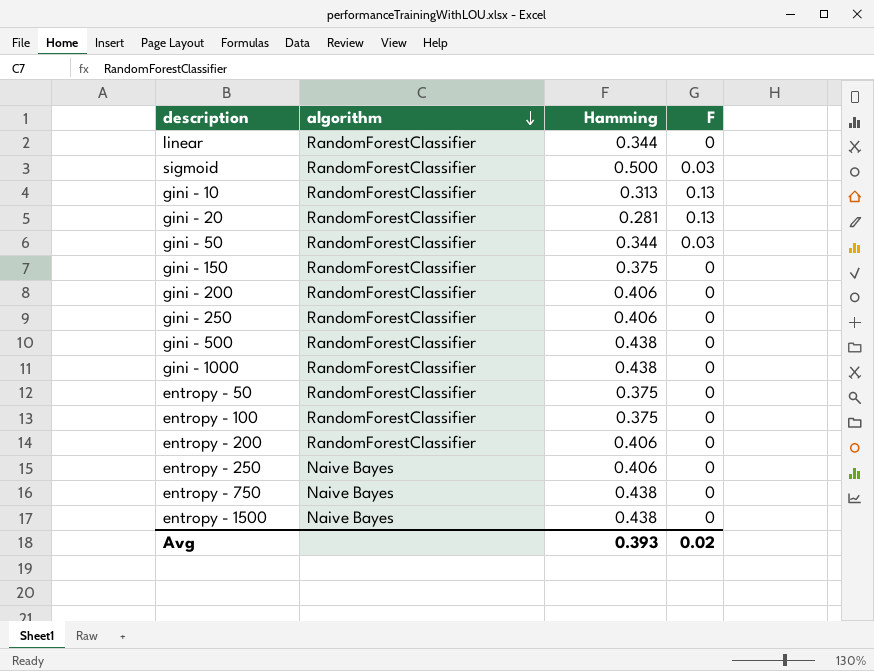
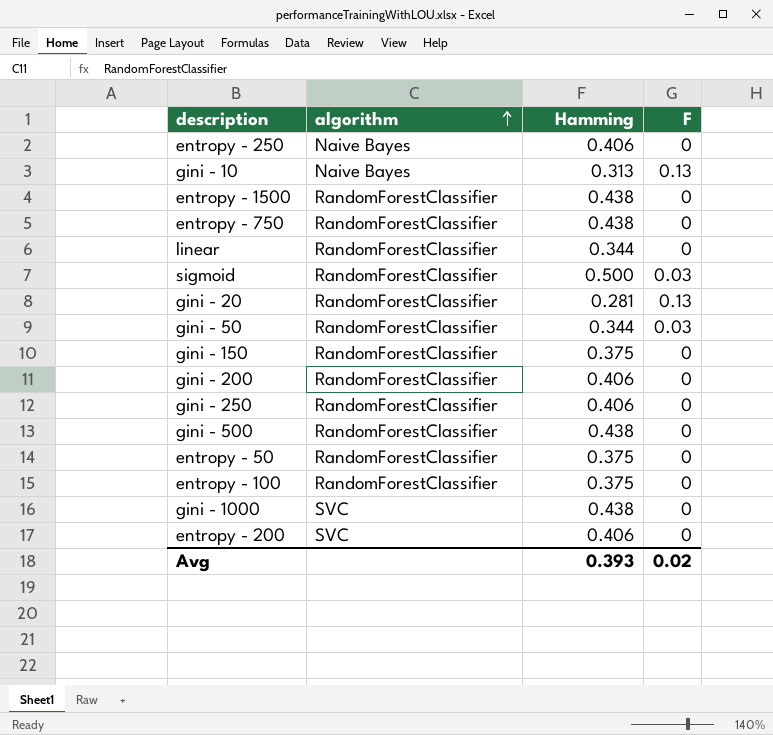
row order: algorithm descending -> algorithm ascending
gini - 10 | algorithm: RandomForestClassifier -> Naive Bayes
entropy - 1500 | algorithm: Naive Bayes -> RandomForestClassifier
entropy - 750 | algorithm: Naive Bayes -> RandomForestClassifier
gini - 1000 | algorithm: RandomForestClassifier -> SVC
entropy - 200 | algorithm: RandomForestClassifier -> SVC

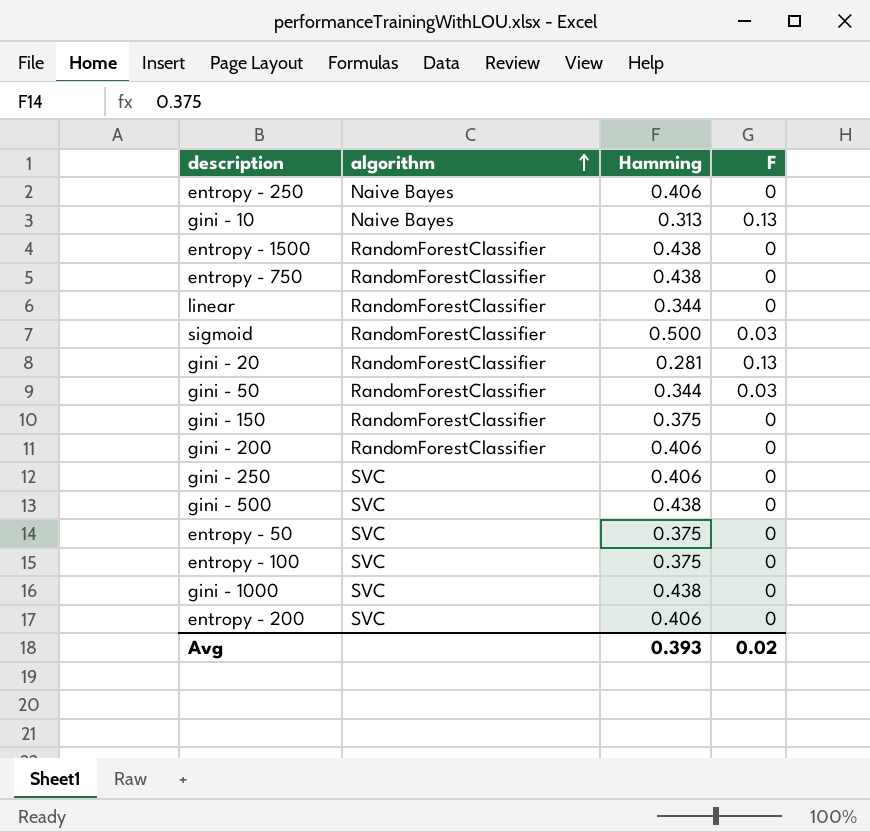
gini - 250 | algorithm: RandomForestClassifier -> SVC
gini - 500 | algorithm: RandomForestClassifier -> SVC
entropy - 50 | algorithm: RandomForestClassifier -> SVC
entropy - 100 | algorithm: RandomForestClassifier -> SVC

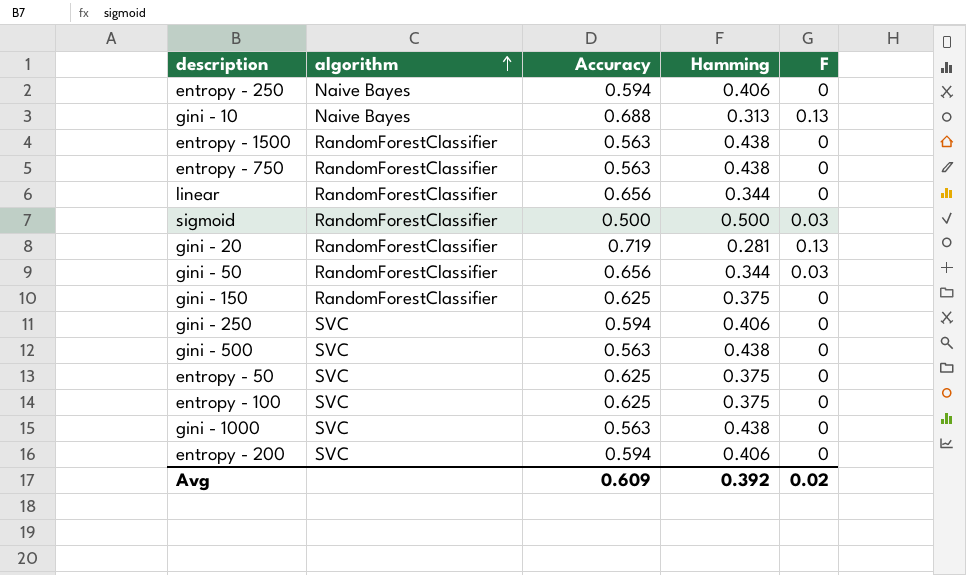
column Accuracy | position: none -> 3
row gini - 200: RandomForestClassifier | 0.406 | 0 -> none
Avg | Hamming: 0.393 -> 0.392

